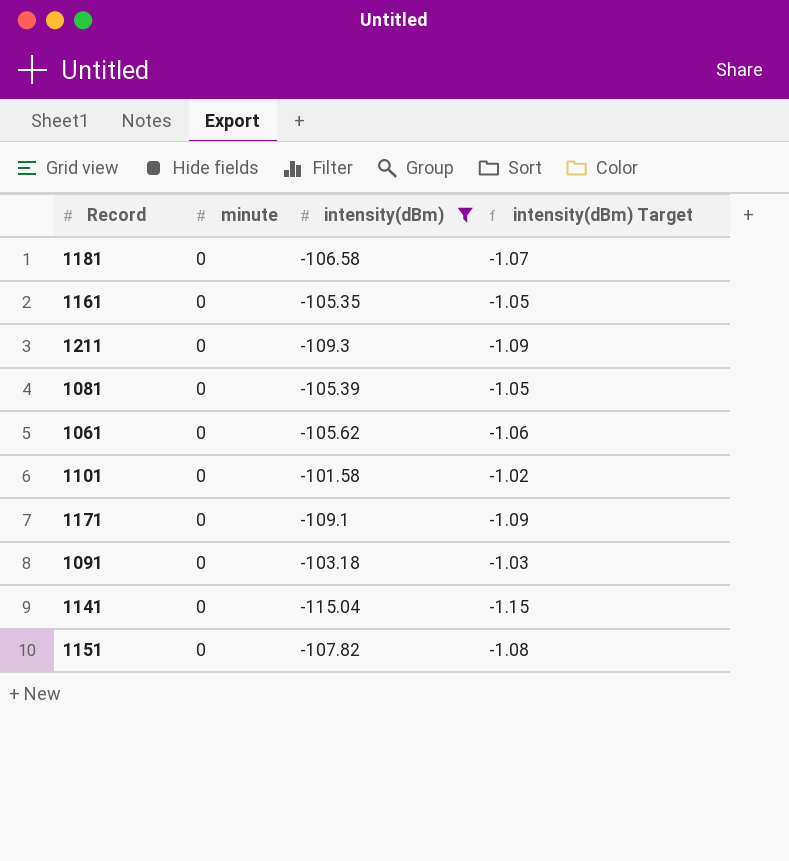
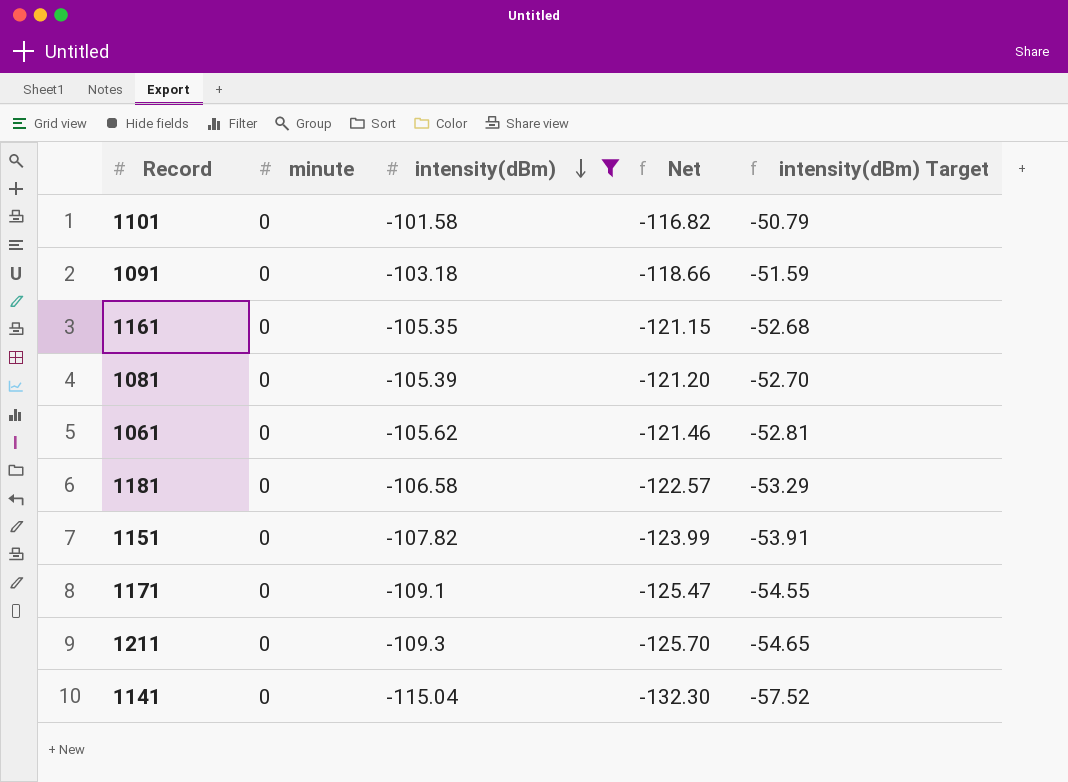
row order: none -> intensity(dBm) descending
column Net | formula: none -> [intensity(dBm)] * 1.15
column intensity(dBm) Target | formula: [intensity(dBm)] * 0.01 -> [intensity(dBm)] * 0.5

